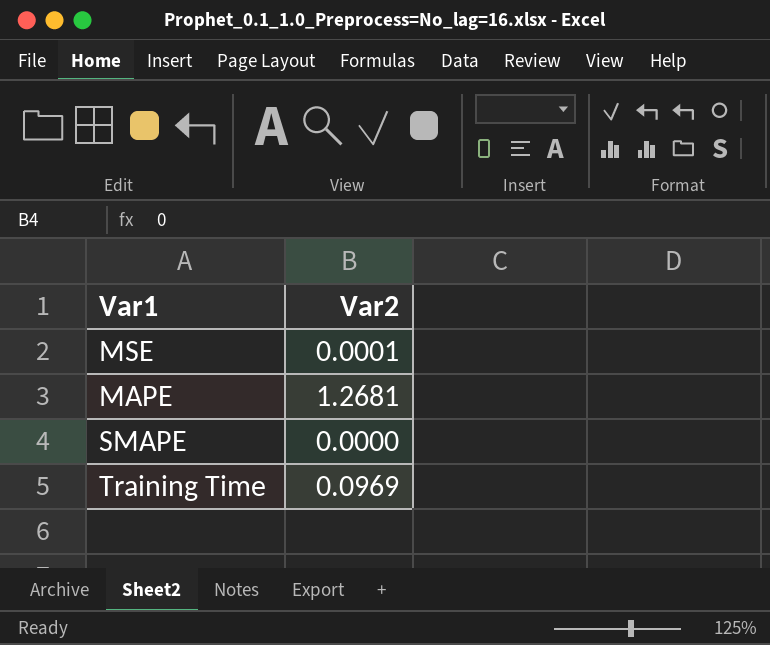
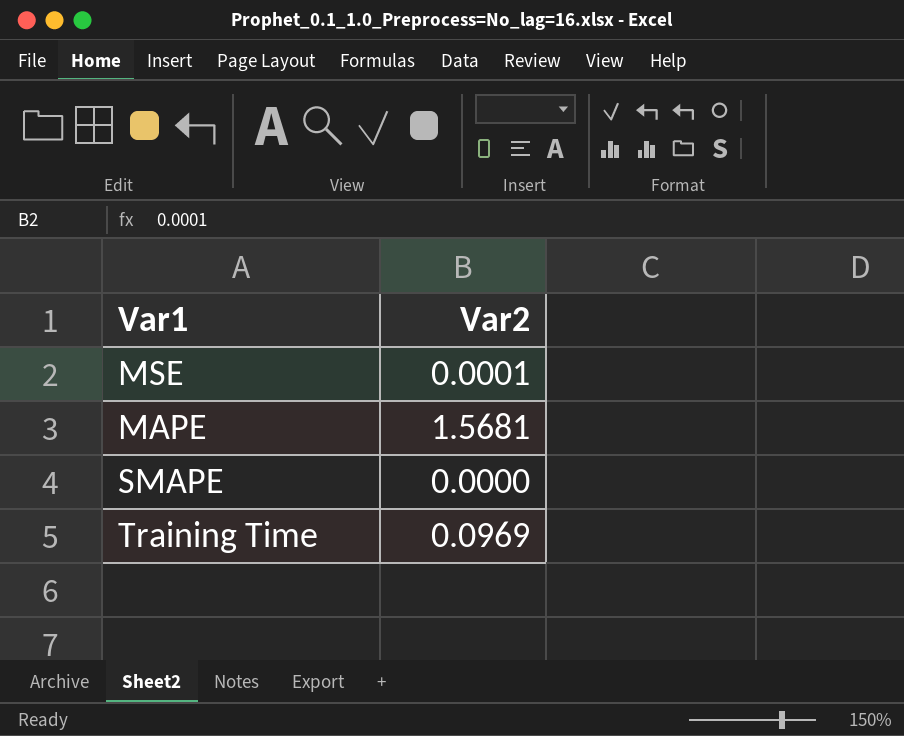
MAPE | Var2: 1.2681 -> 1.5681

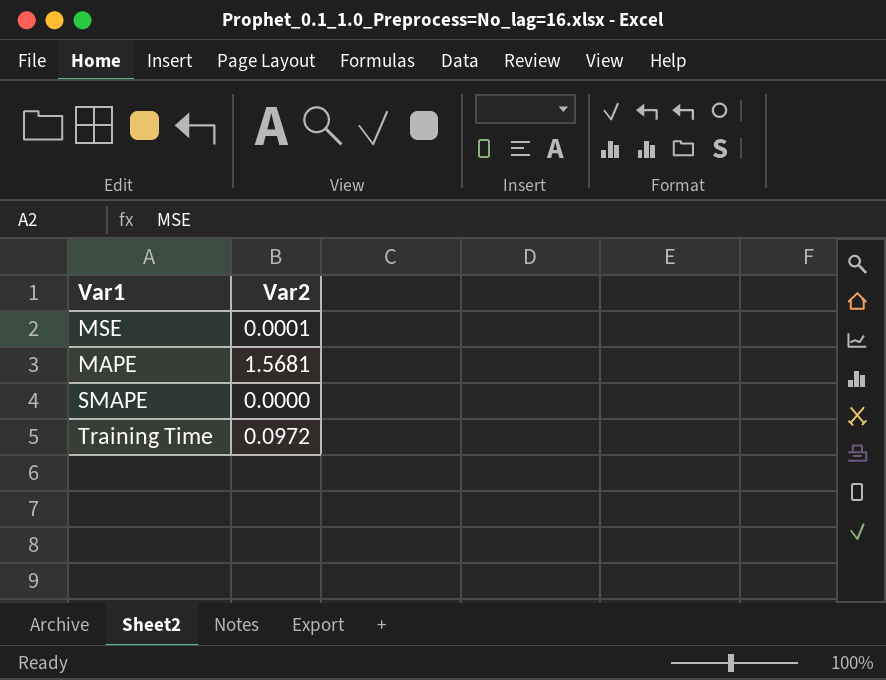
Training Time | Var2: 0.0969 -> 0.0972

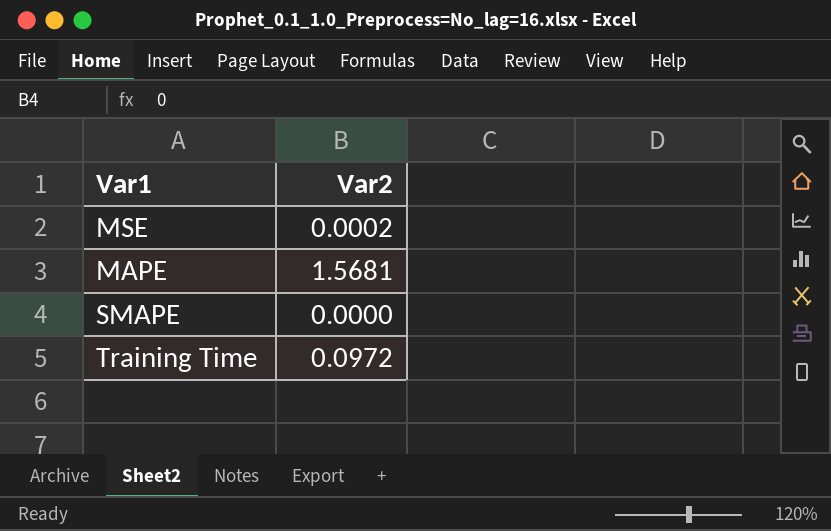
MSE | Var2: 0.0001 -> 0.0002

